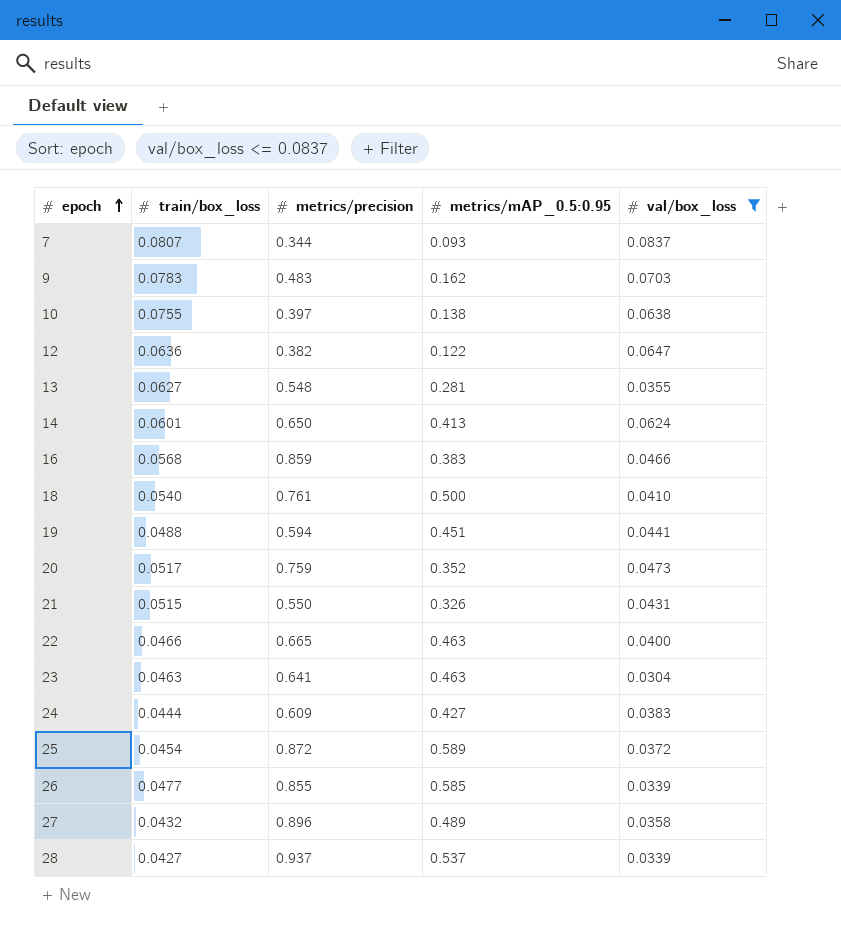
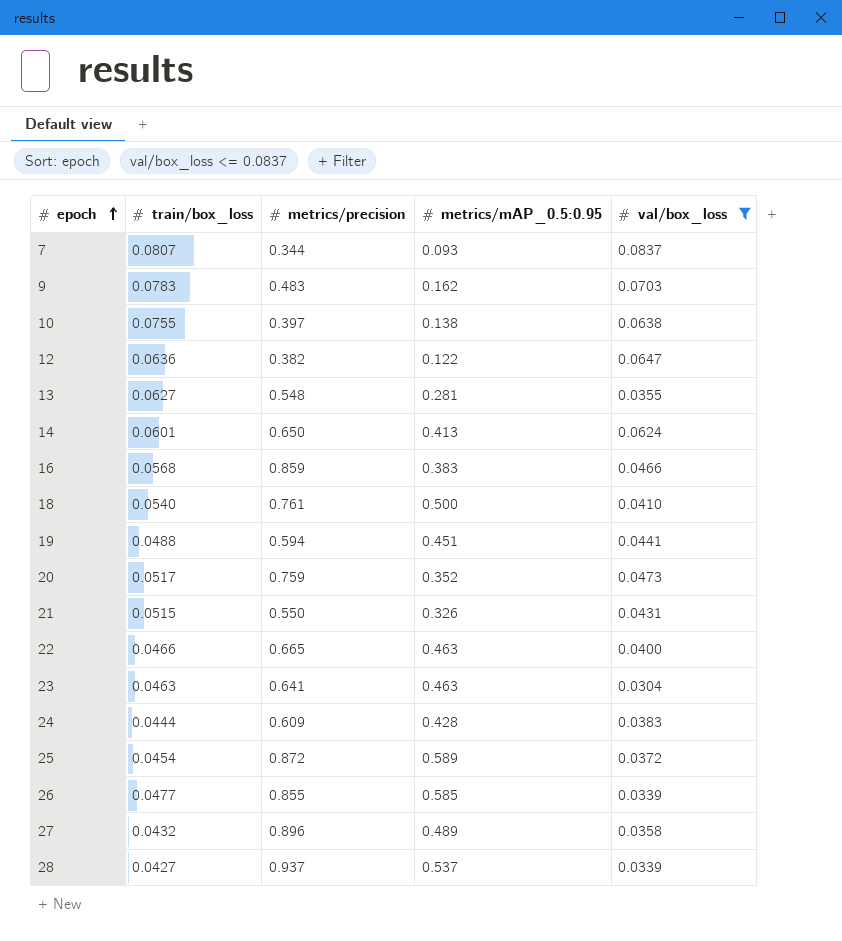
24 | metrics/mAP_0.5:0.95: 0.427 -> 0.428

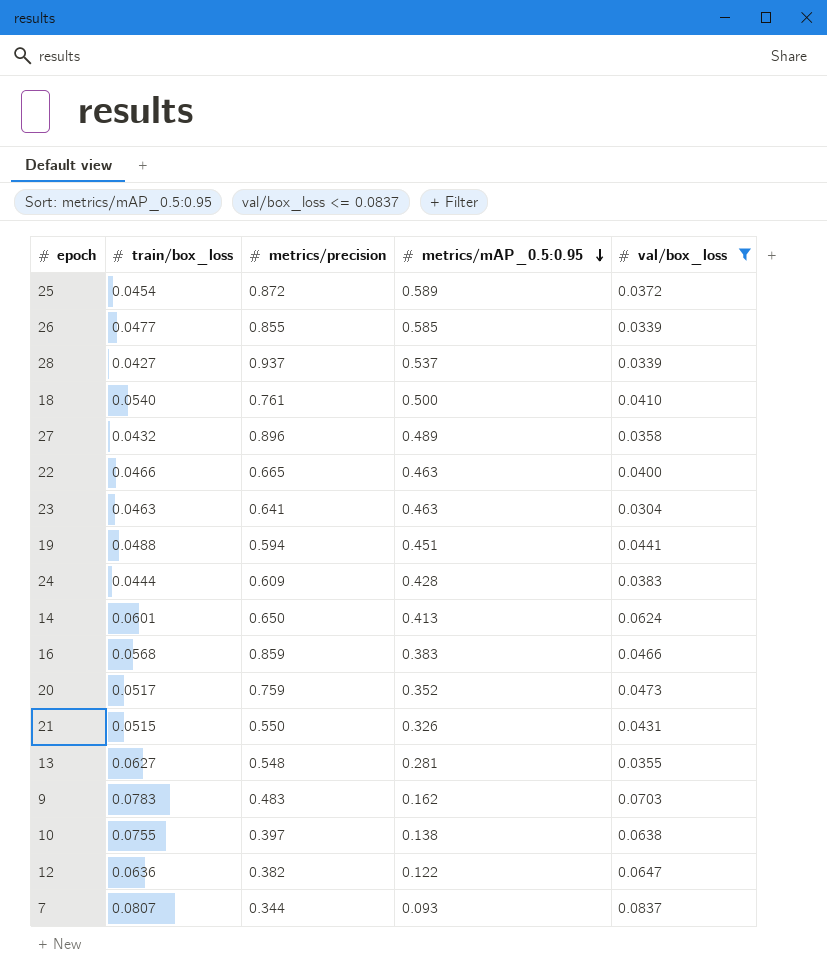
row order: epoch ascending -> metrics/mAP_0.5:0.95 descending

